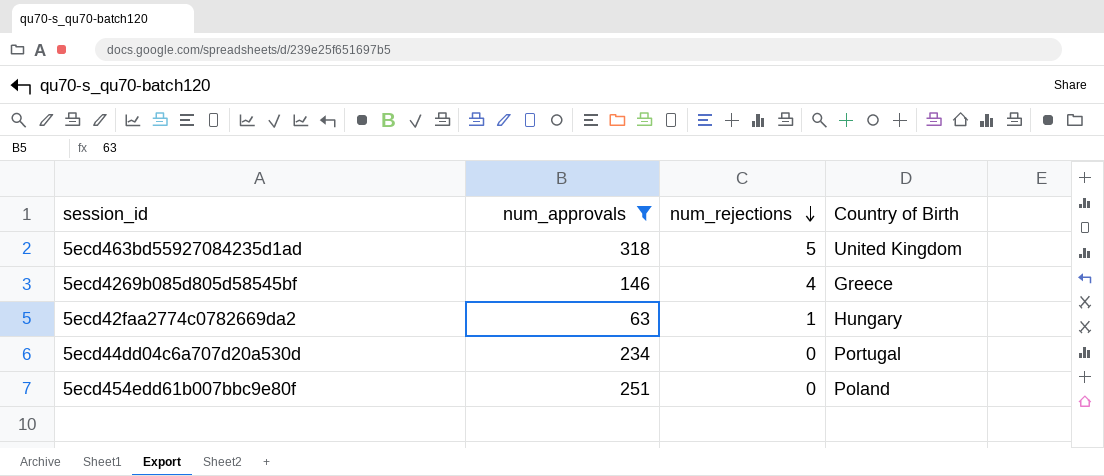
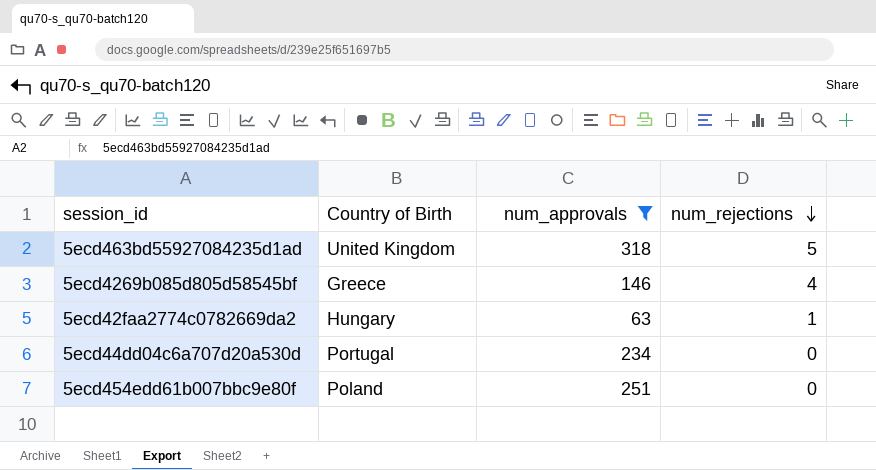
column Country of Birth | position: 4 -> 2

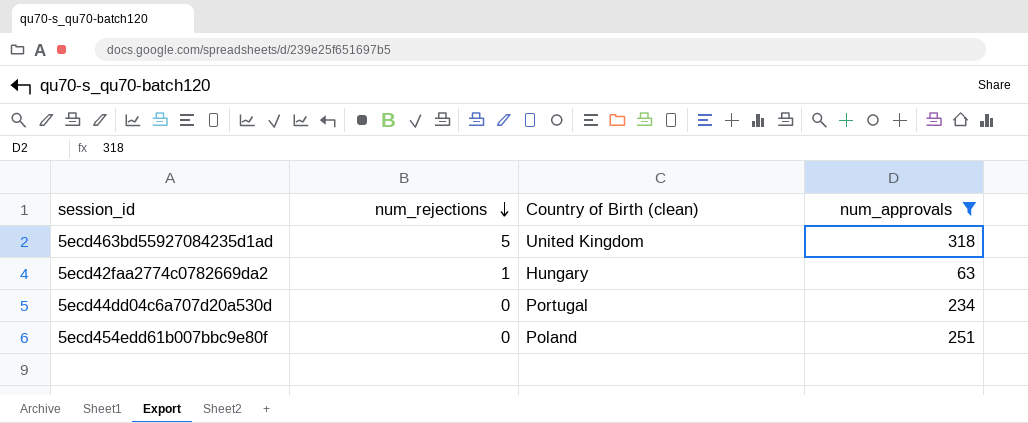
column num_rejections | position: 4 -> 2
column name: Country of Birth -> Country of Birth (clean)
row 5ecd4269b085d805d58545bf: Greece | 146 | 4 -> none

